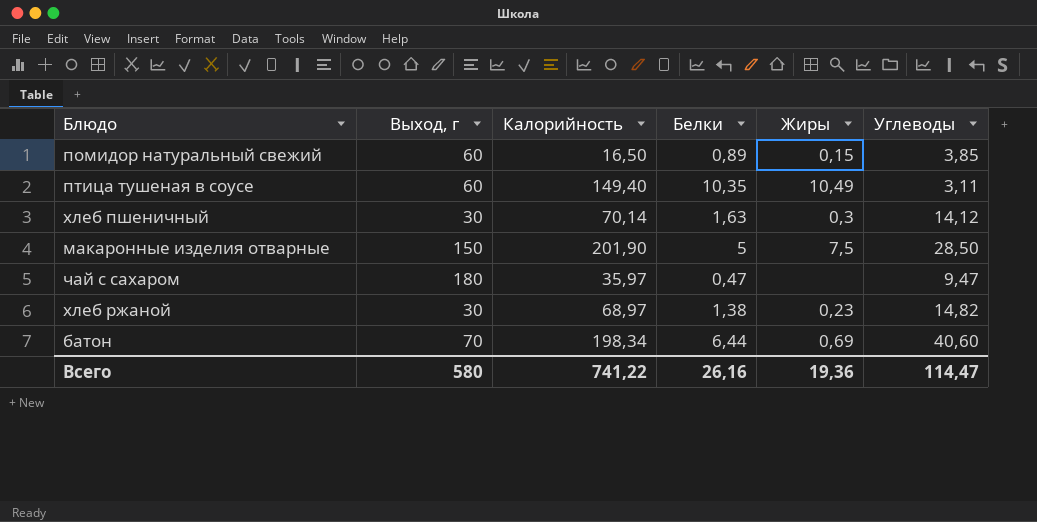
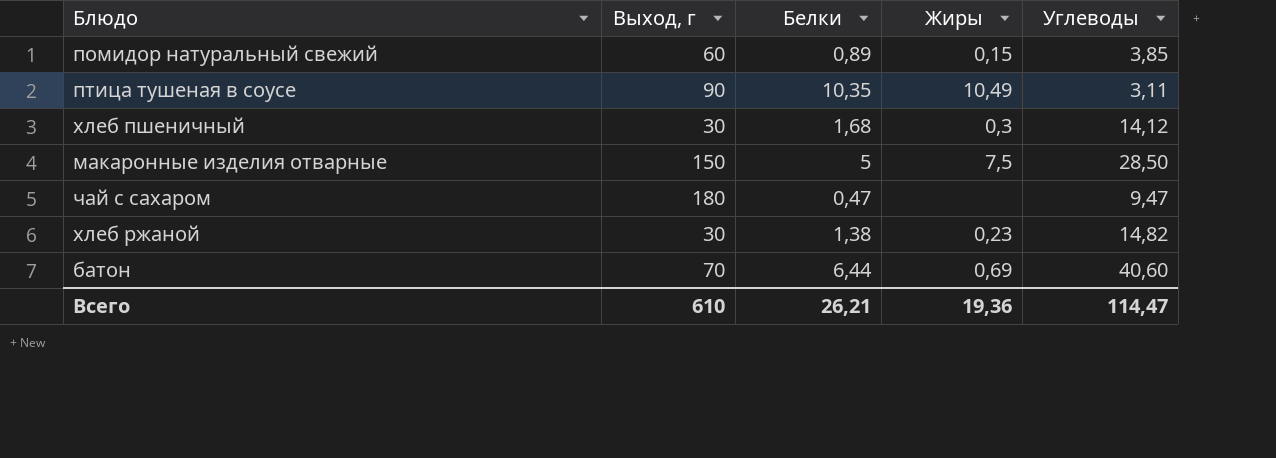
column Калорийность | position: 3 -> none
птица тушеная в соусе | Выход, г: 60 -> 90
хлеб пшеничный | Белки: 1,63 -> 1,68
Всего | Выход, г: 580 -> 610
Всего | Белки: 26,16 -> 26,21

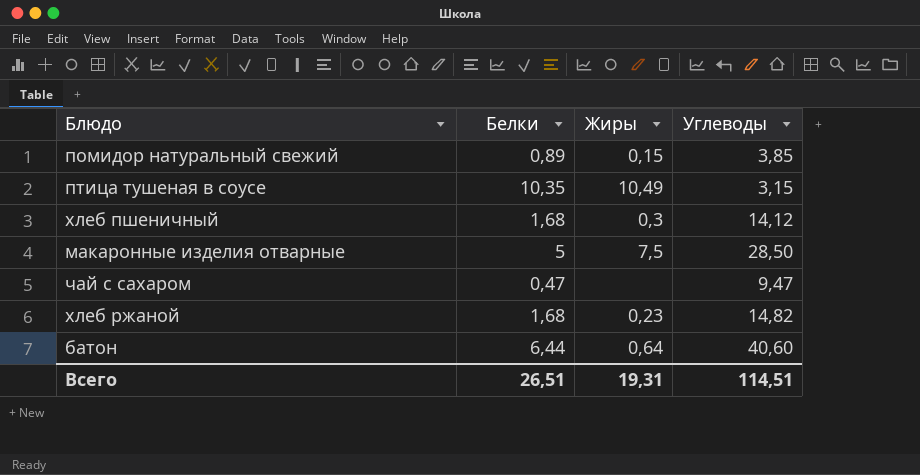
column Выход, г | position: 2 -> none
птица тушеная в соусе | Углеводы: 3,11 -> 3,15
хлеб ржаной | Белки: 1,38 -> 1,68
батон | Жиры: 0,69 -> 0,64
Всего | Белки: 26,21 -> 26,51
Всего | Жиры: 19,36 -> 19,31
Всего | Углеводы: 114,47 -> 114,51

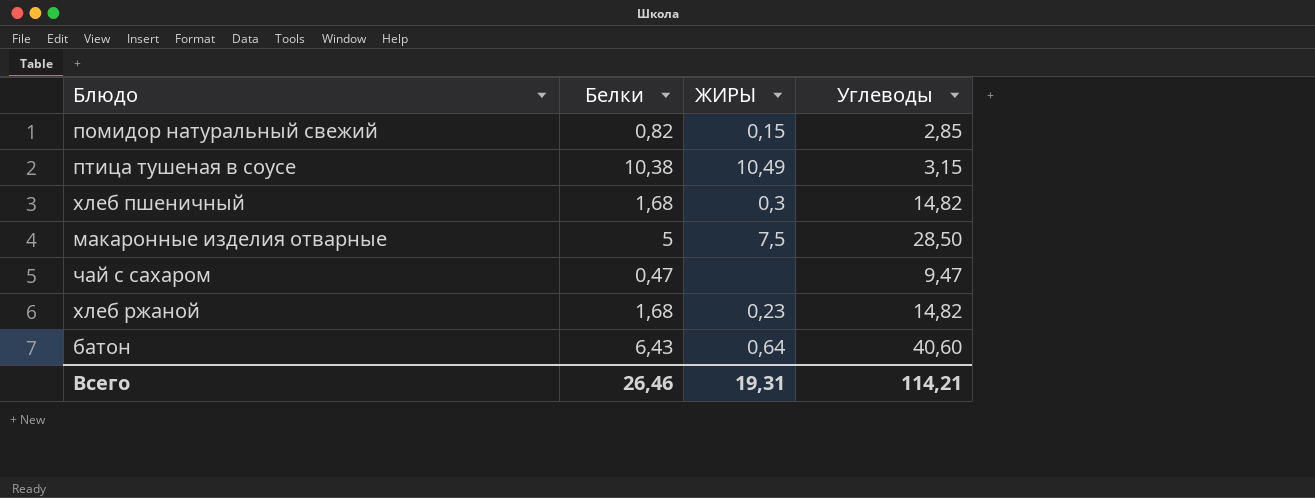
column name: Жиры -> ЖИРЫ
помидор натуральный свежий | Белки: 0,89 -> 0,82
помидор натуральный свежий | Углеводы: 3,85 -> 2,85
птица тушеная в соусе | Белки: 10,35 -> 10,38
хлеб пшеничный | Углеводы: 14,12 -> 14,82
батон | Белки: 6,44 -> 6,43
Всего | Белки: 26,51 -> 26,46
Всего | Углеводы: 114,51 -> 114,21

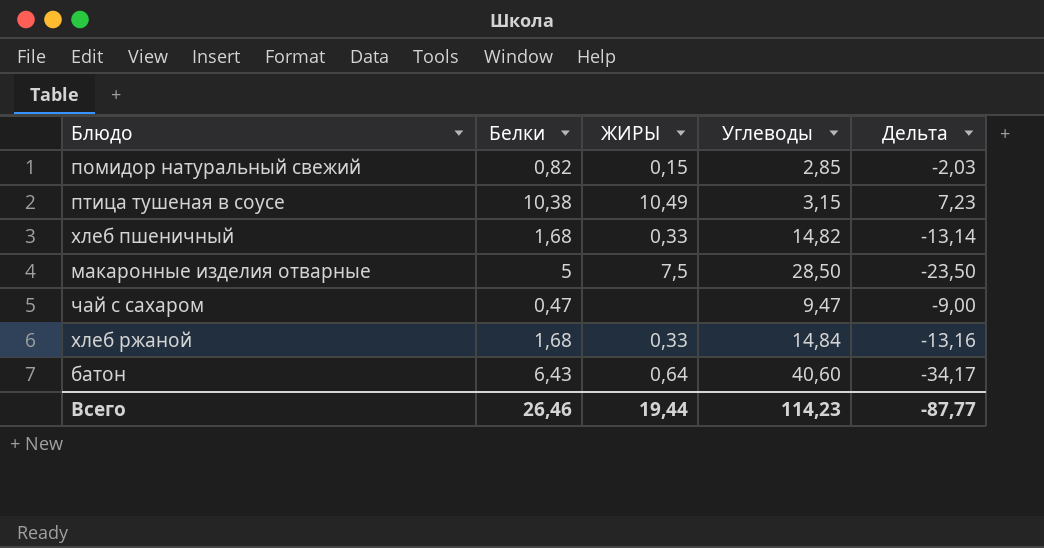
column Дельта | formula: none -> [Белки] - [Углеводы]
хлеб пшеничный | ЖИРЫ: 0,3 -> 0,33
хлеб ржаной | ЖИРЫ: 0,23 -> 0,33
хлеб ржаной | Углеводы: 14,82 -> 14,84
Всего | ЖИРЫ: 19,31 -> 19,44
Всего | Углеводы: 114,21 -> 114,23

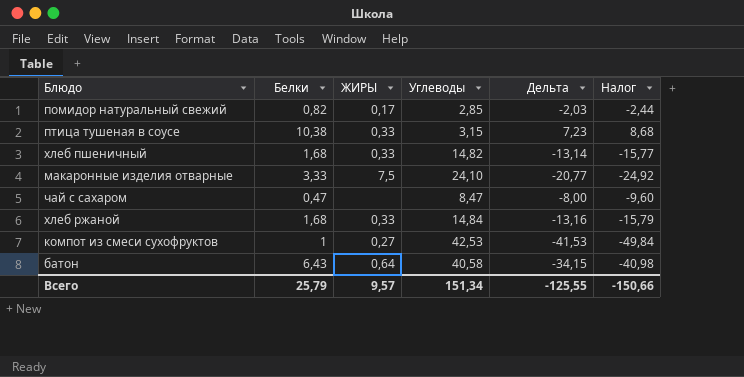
column Налог | formula: none -> [Дельта] * 1,2
помидор натуральный свежий | ЖИРЫ: 0,15 -> 0,17
птица тушеная в соусе | ЖИРЫ: 10,49 -> 0,33
макаронные изделия отварные | Белки: 5 -> 3,33
макаронные изделия отварные | Углеводы: 28,50 -> 24,10
макаронные изделия отварные | Дельта: -23,50 -> -20,77
чай с сахаром | Углеводы: 9,47 -> 8,47
чай с сахаром | Дельта: -9,00 -> -8,00
row компот из смеси сухофруктов: none -> 1 | 0,27 | 42,53 | -41,53 | -49,84
батон | Углеводы: 40,60 -> 40,58
батон | Дельта: -34,17 -> -34,15
Всего | Белки: 26,46 -> 25,79
Всего | ЖИРЫ: 19,44 -> 9,57
Всего | Углеводы: 114,23 -> 151,34
Всего | Дельта: -87,77 -> -125,55

